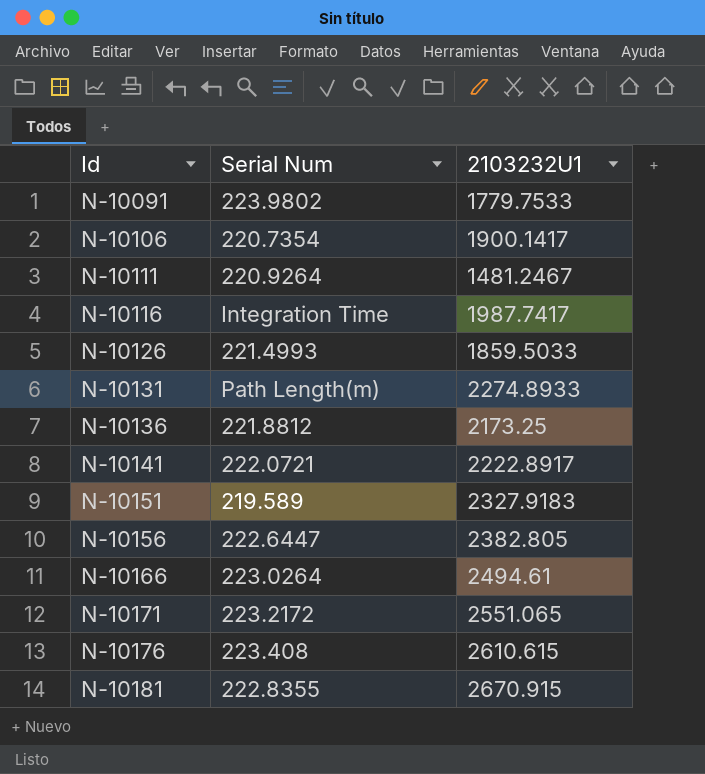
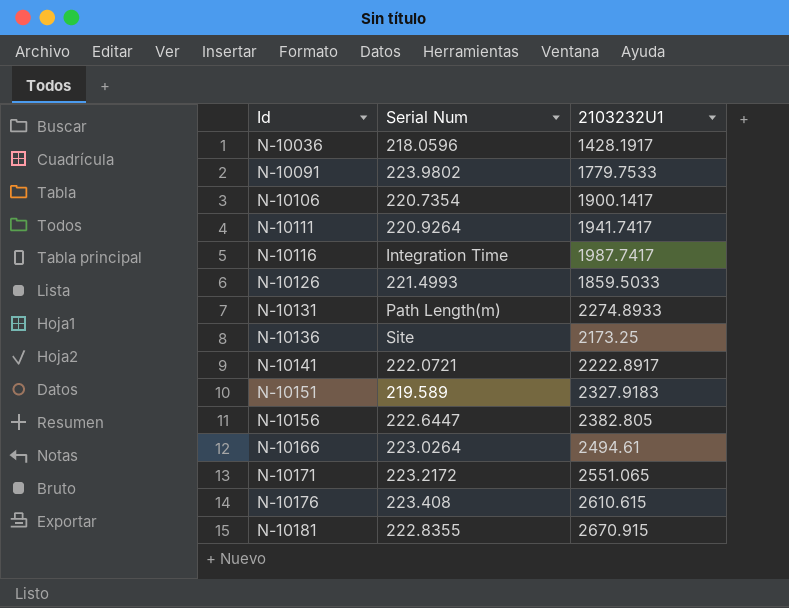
row N-10036: none -> 218.0596 | 1428.1917
N-10111 | 2103232U1: 1481.2467 -> 1941.7417
N-10136 | Serial Num: 221.8812 -> Site

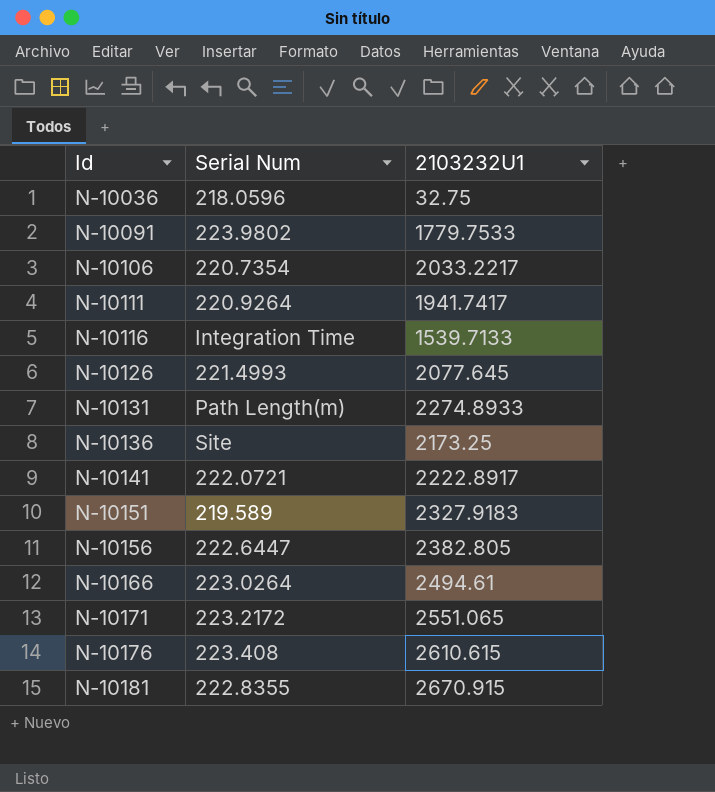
N-10036 | 2103232U1: 1428.1917 -> 32.75
N-10106 | 2103232U1: 1900.1417 -> 2033.2217
N-10116 | 2103232U1: 1987.7417 -> 1539.7133
N-10126 | 2103232U1: 1859.5033 -> 2077.645

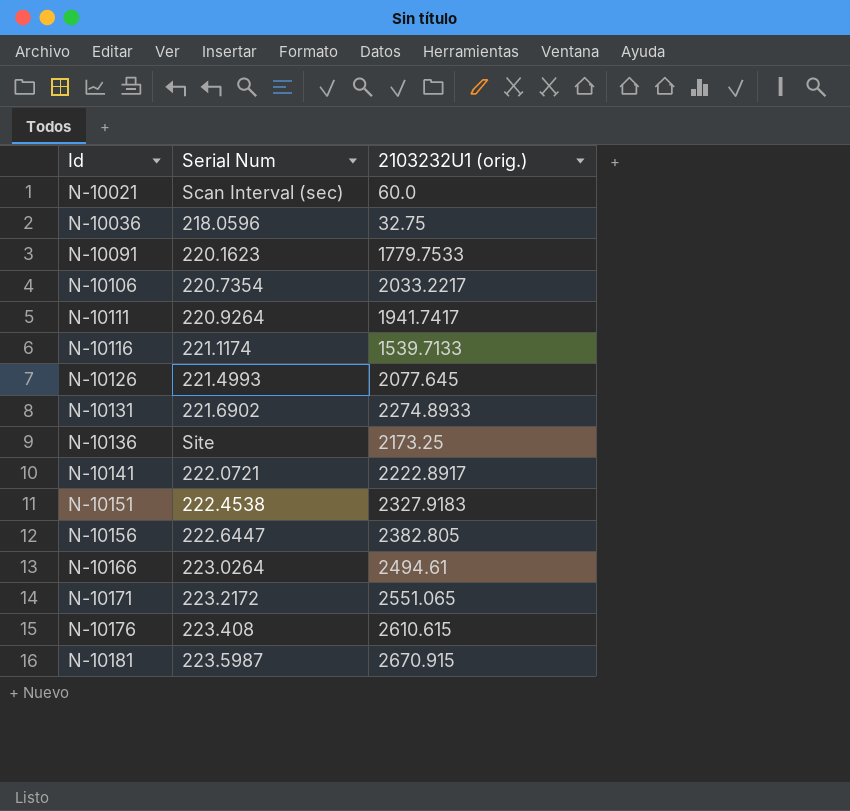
column name: 2103232U1 -> 2103232U1 (orig.)
row N-10021: none -> Scan Interval (sec) | 60.0
N-10091 | Serial Num: 223.9802 -> 220.1623
N-10116 | Serial Num: Integration Time -> 221.1174
N-10131 | Serial Num: Path Length(m) -> 221.6902
N-10151 | Serial Num: 219.589 -> 222.4538
N-10181 | Serial Num: 222.8355 -> 223.5987

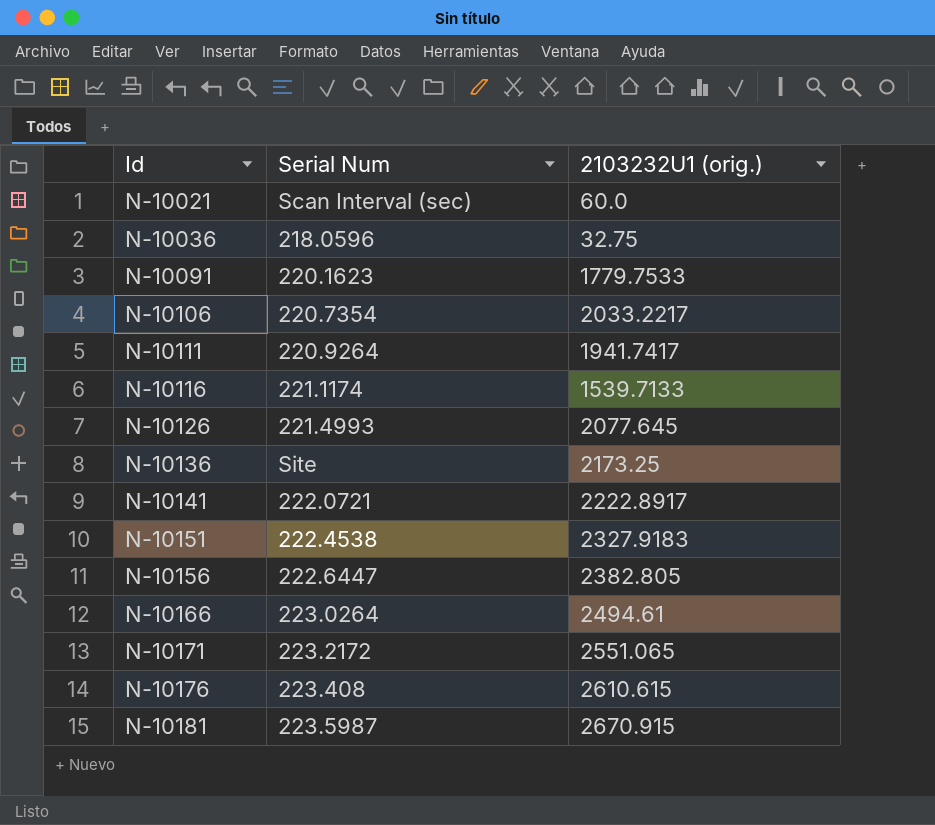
row N-10131: 221.6902 | 2274.8933 -> none

